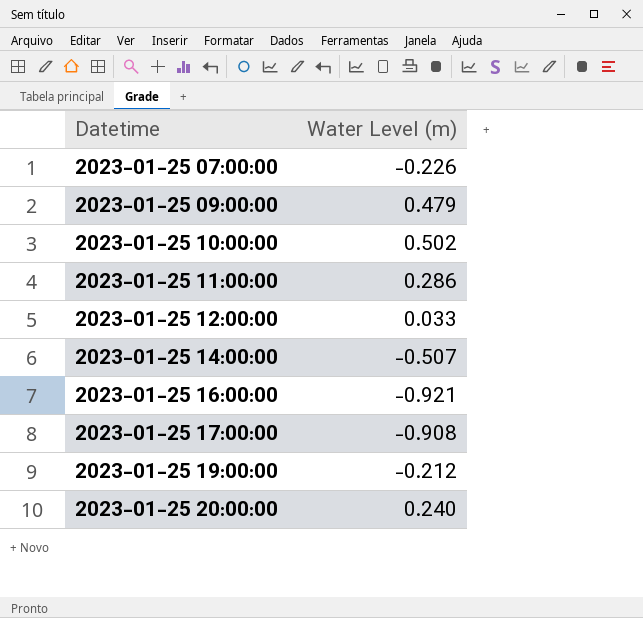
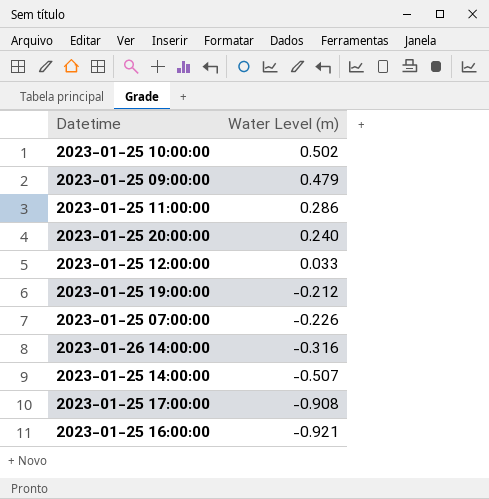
row order: Datetime ascending -> Water Level (m) descending
row 2023-01-26 14:00:00: none -> -0.316

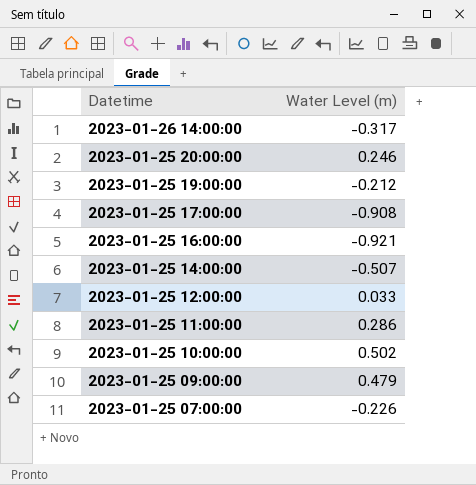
row order: Water Level (m) descending -> Datetime descending
2023-01-26 14:00:00 | Water Level (m): -0.316 -> -0.317
2023-01-25 20:00:00 | Water Level (m): 0.240 -> 0.246

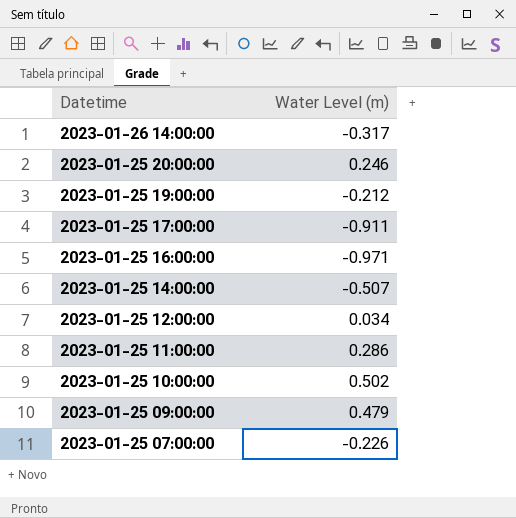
2023-01-25 17:00:00 | Water Level (m): -0.908 -> -0.911
2023-01-25 16:00:00 | Water Level (m): -0.921 -> -0.971
2023-01-25 12:00:00 | Water Level (m): 0.033 -> 0.034

